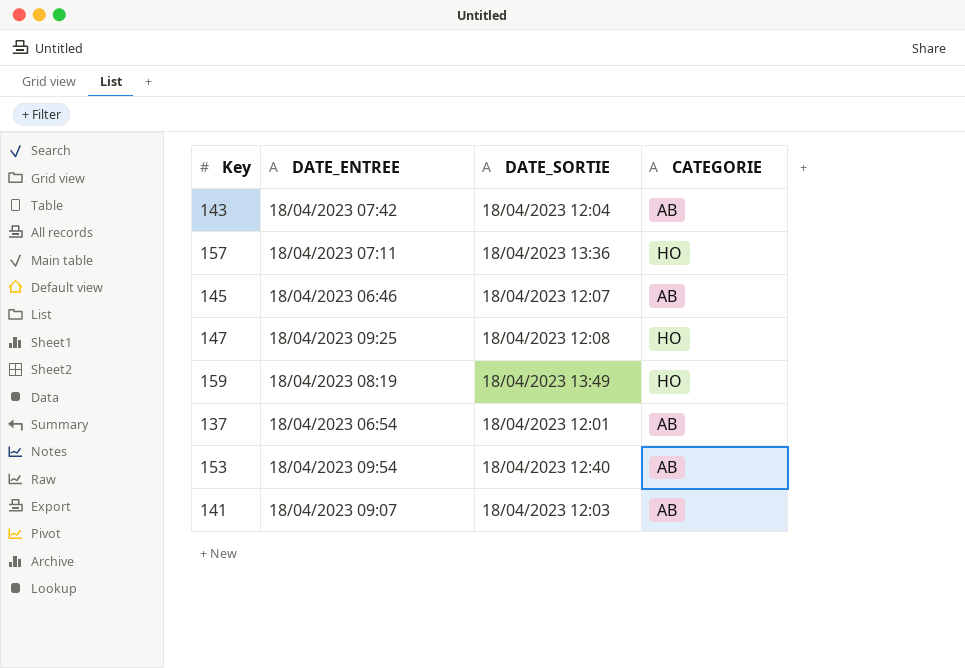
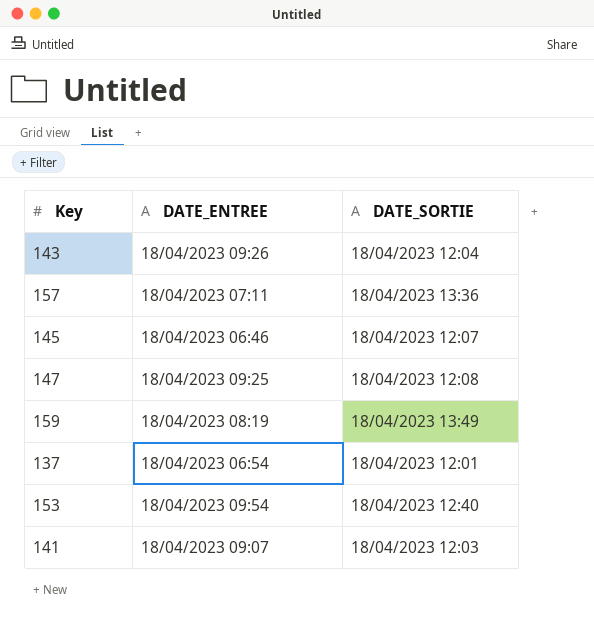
column CATEGORIE | position: 4 -> none
143 | DATE_ENTREE: 18/04/2023 07:42 -> 18/04/2023 09:26

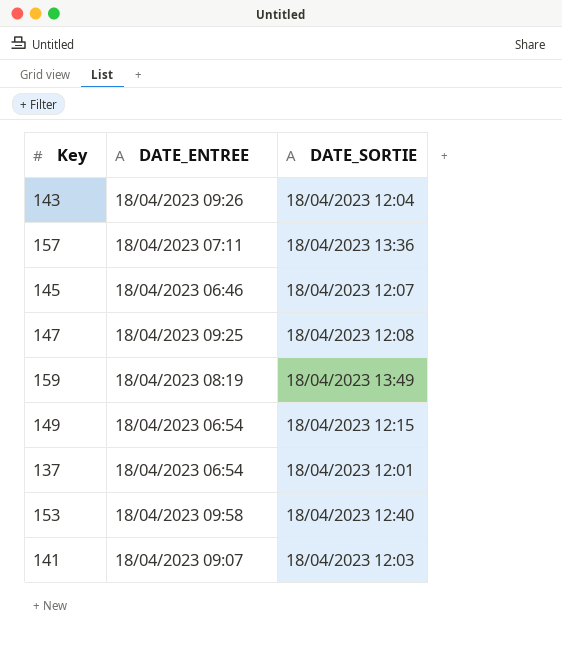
row 149: none -> 18/04/2023 06:54 | 18/04/2023 12:15
153 | DATE_ENTREE: 18/04/2023 09:54 -> 18/04/2023 09:58

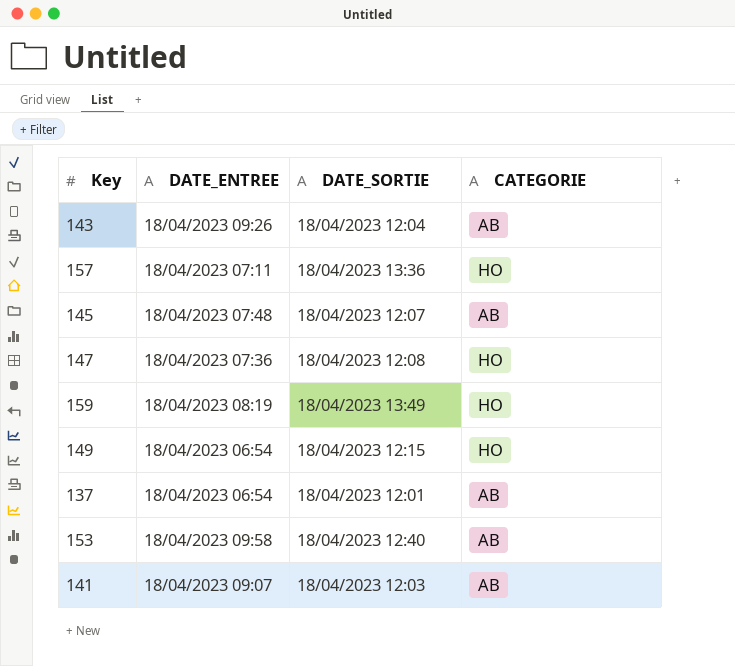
column CATEGORIE | position: none -> 4
145 | DATE_ENTREE: 18/04/2023 06:46 -> 18/04/2023 07:48
147 | DATE_ENTREE: 18/04/2023 09:25 -> 18/04/2023 07:36

